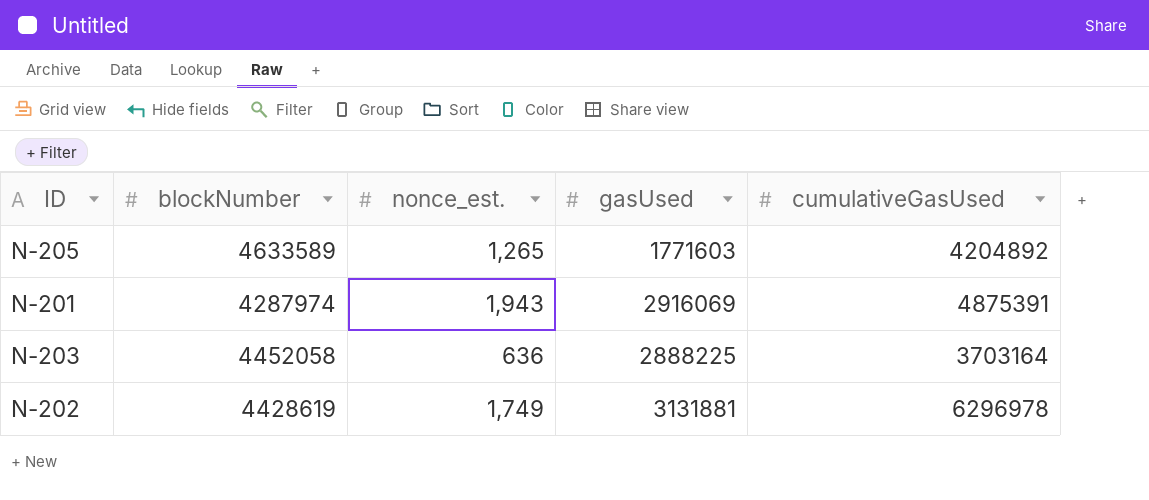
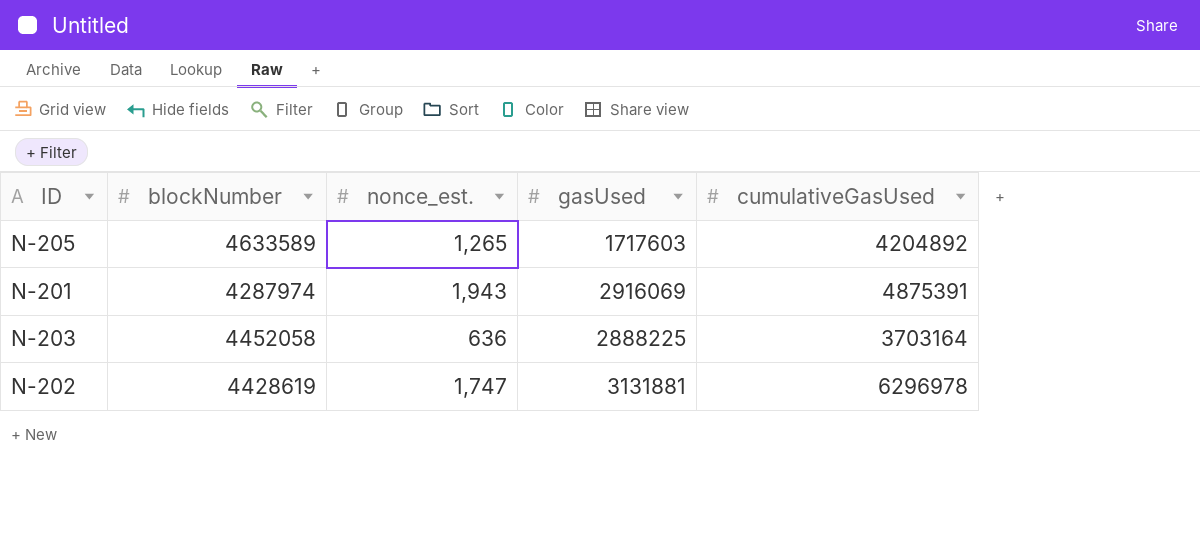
N-205 | gasUsed: 1771603 -> 1717603
N-202 | nonce_est.: 1,749 -> 1,747

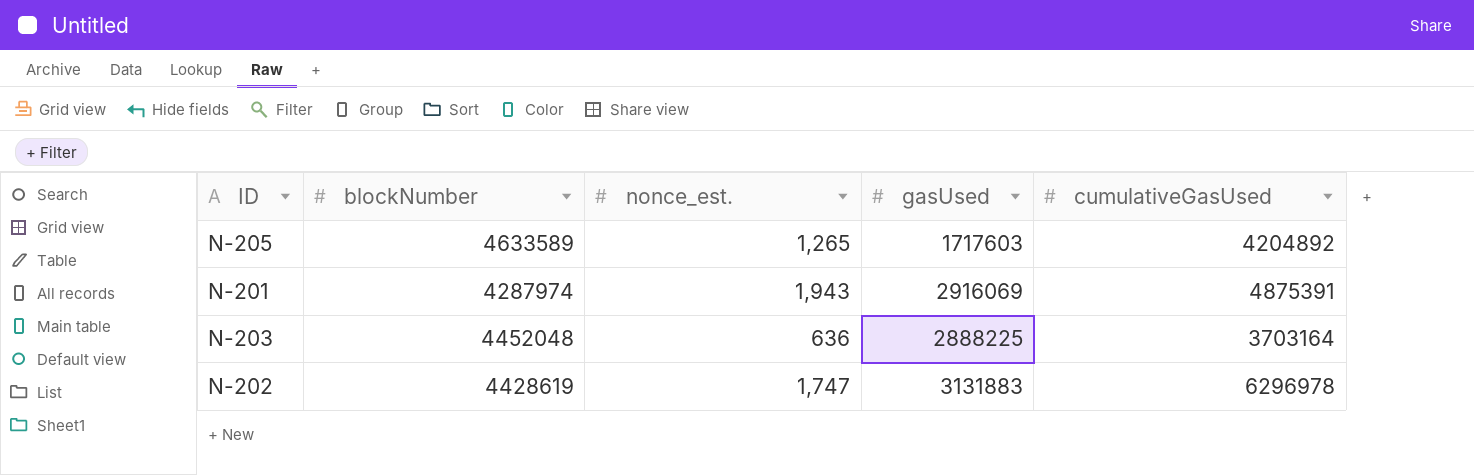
N-203 | blockNumber: 4452058 -> 4452048
N-202 | gasUsed: 3131881 -> 3131883

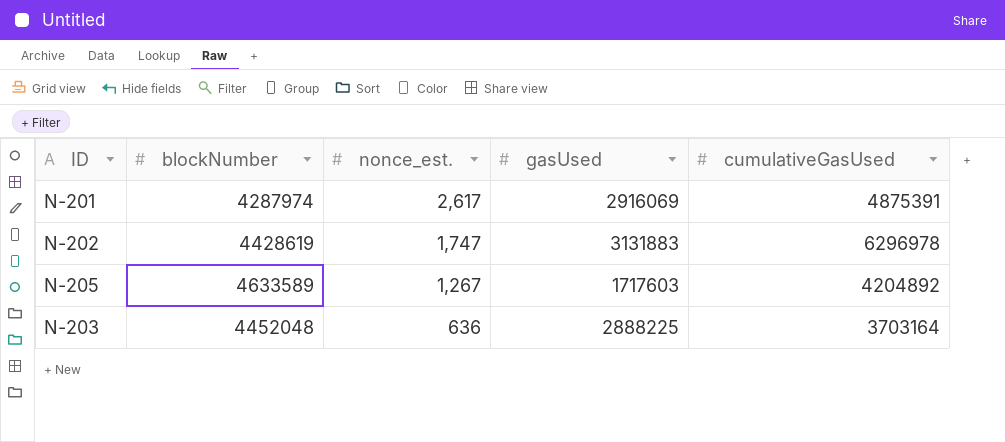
row order: none -> nonce_est. descending
N-201 | nonce_est.: 1,943 -> 2,617
N-205 | nonce_est.: 1,265 -> 1,267

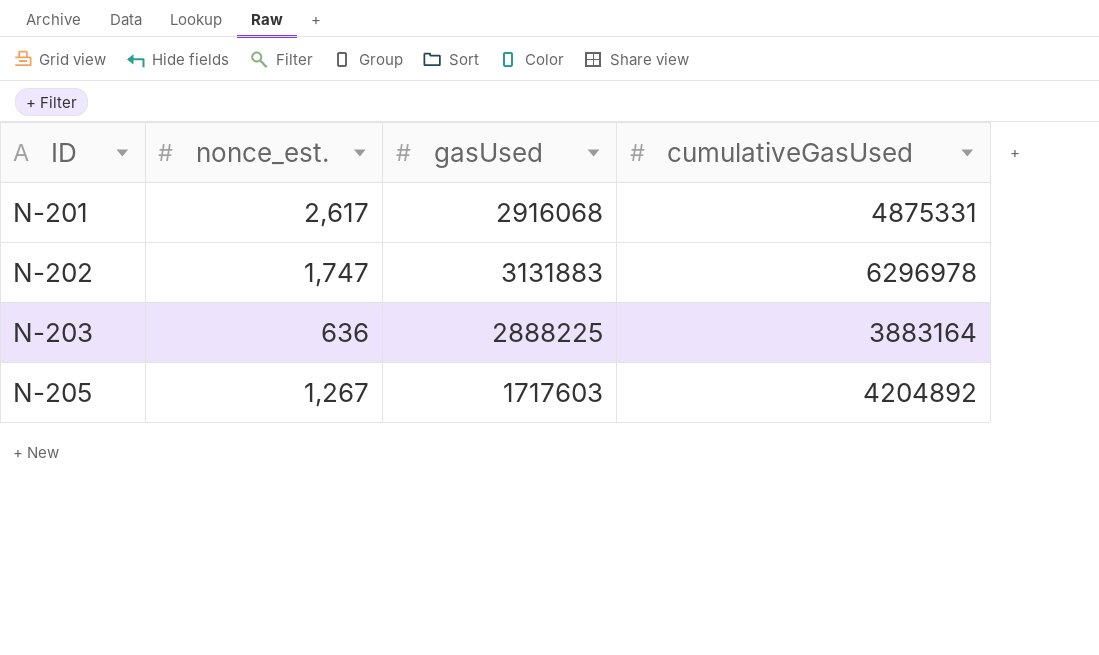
row order: nonce_est. descending -> ID ascending
column blockNumber | position: 2 -> none
N-201 | gasUsed: 2916069 -> 2916068
N-201 | cumulativeGasUsed: 4875391 -> 4875331
N-203 | cumulativeGasUsed: 3703164 -> 3883164

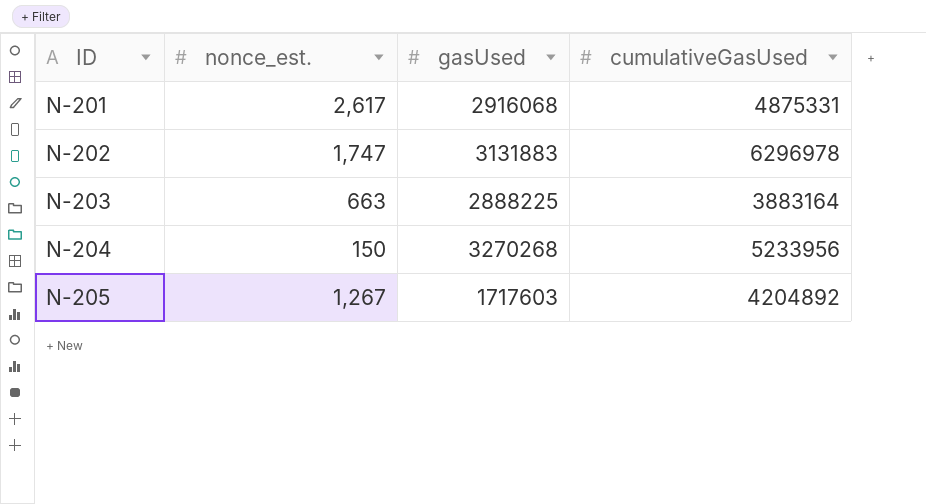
N-203 | nonce_est.: 636 -> 663
row N-204: none -> 150 | 3270268 | 5233956

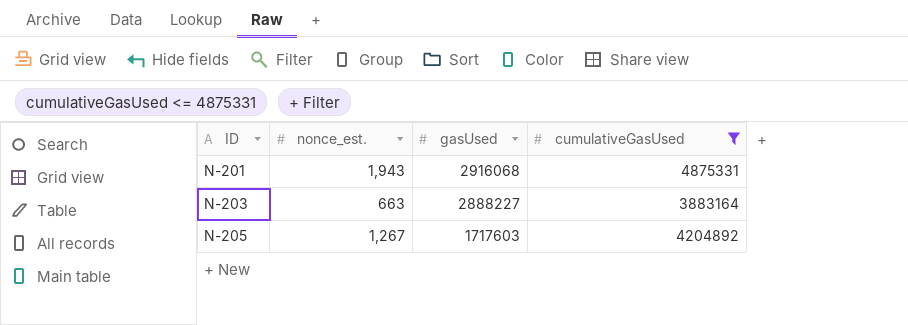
filter: none -> cumulativeGasUsed <= 4875331
N-201 | nonce_est.: 2,617 -> 1,943
N-203 | gasUsed: 2888225 -> 2888227

